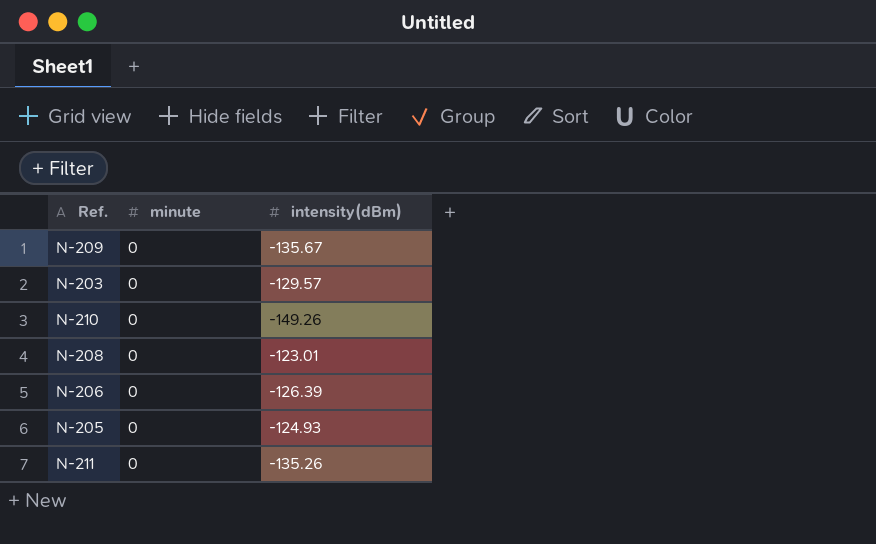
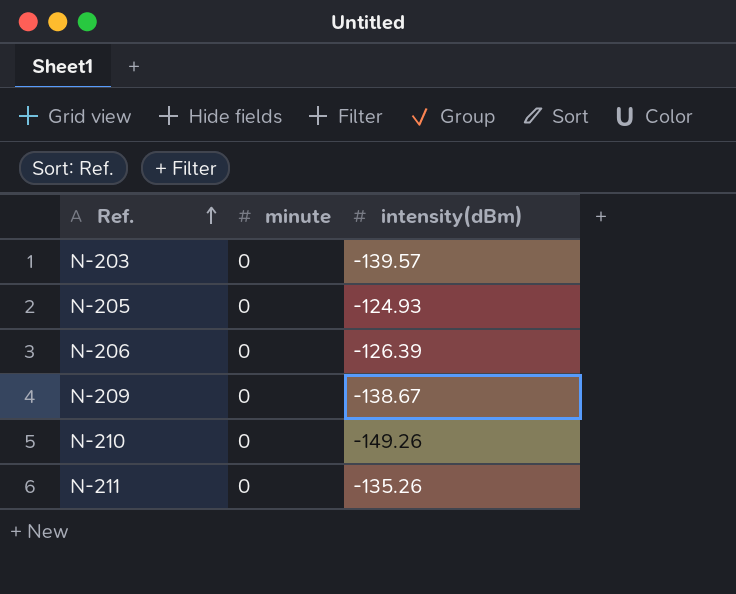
row order: none -> Ref. ascending
row N-208: 0 | -123.01 -> none
N-203 | intensity(dBm): -129.57 -> -139.57
N-209 | intensity(dBm): -135.67 -> -138.67

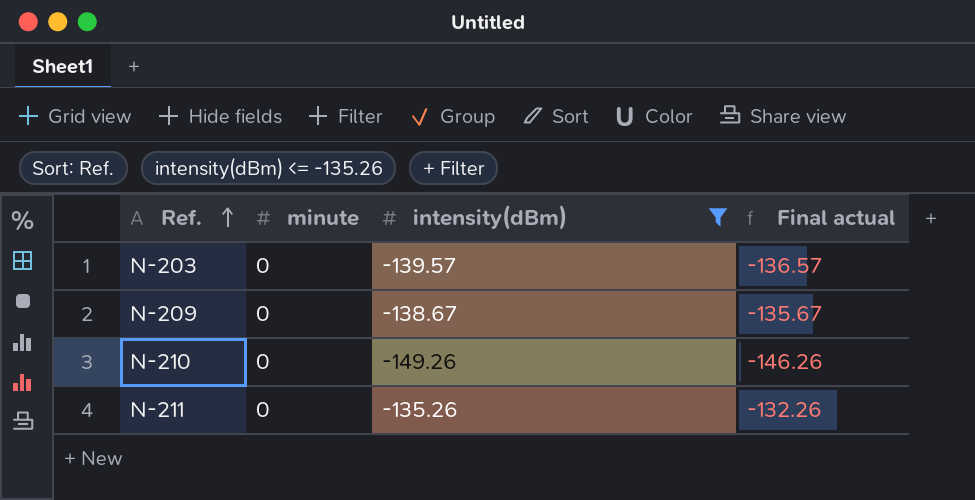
filter: none -> intensity(dBm) <= -135.26
column Final actual | formula: none -> [intensity(dBm)] + 3

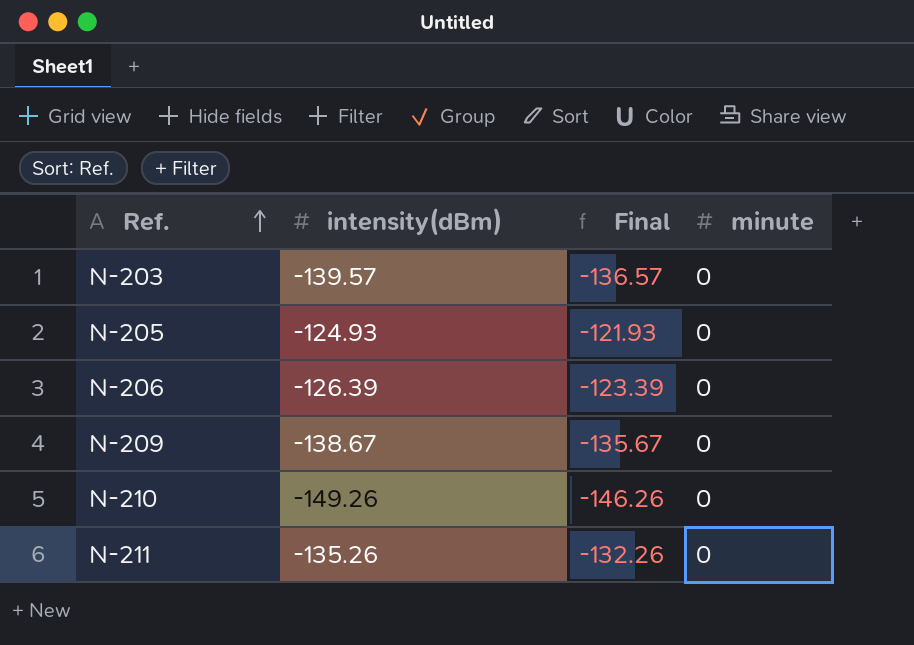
filter: intensity(dBm) <= -135.26 -> none
column name: Final actual -> Final
column minute | position: 2 -> 4

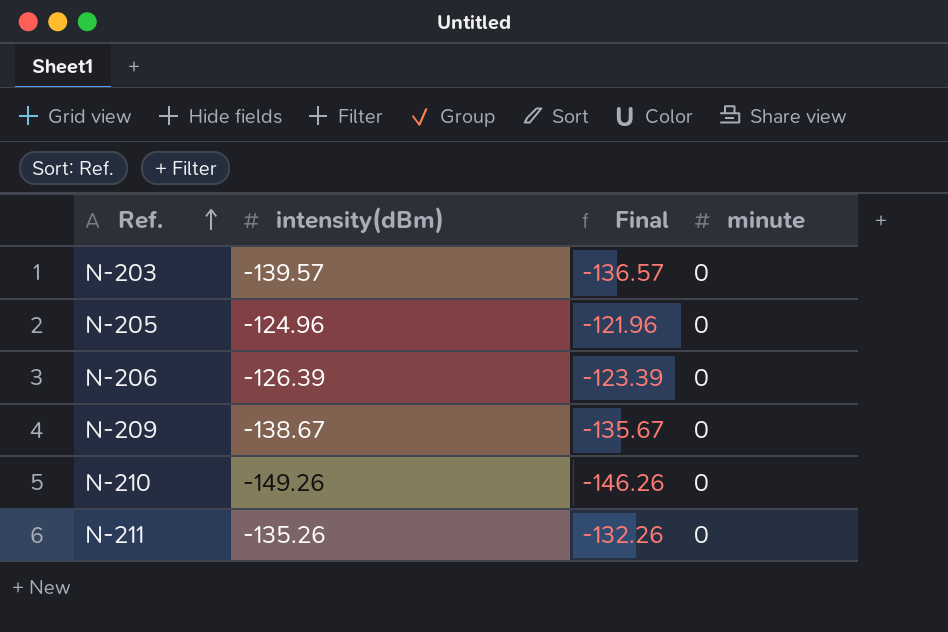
N-205 | intensity(dBm): -124.93 -> -124.96
N-205 | Final: -121.93 -> -121.96

